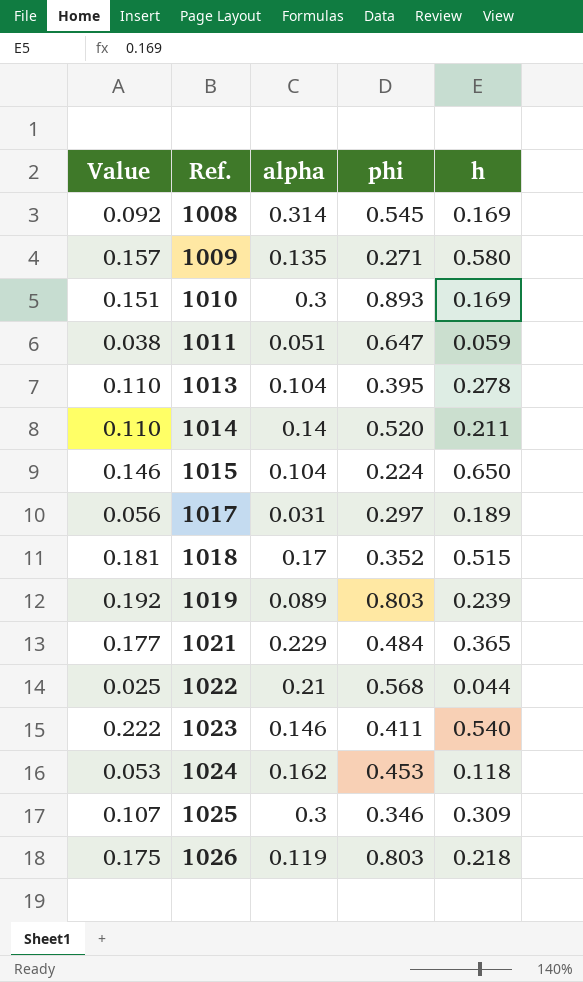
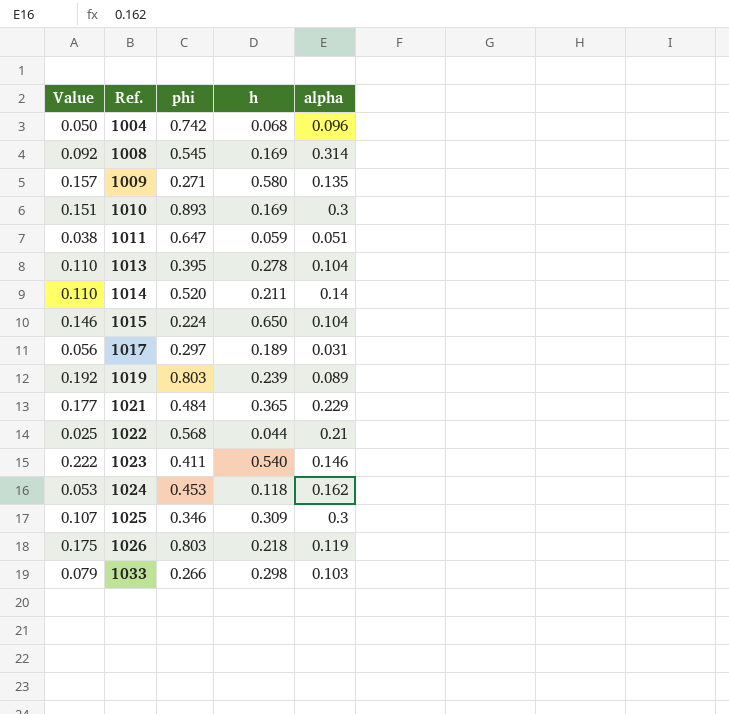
column alpha | position: 3 -> 5
row 1018: 0.181 | 0.17 | 0.352 | 0.515 -> none
row 1004: none -> 0.050 | 0.742 | 0.068 | 0.096
row 1033: none -> 0.079 | 0.266 | 0.298 | 0.103

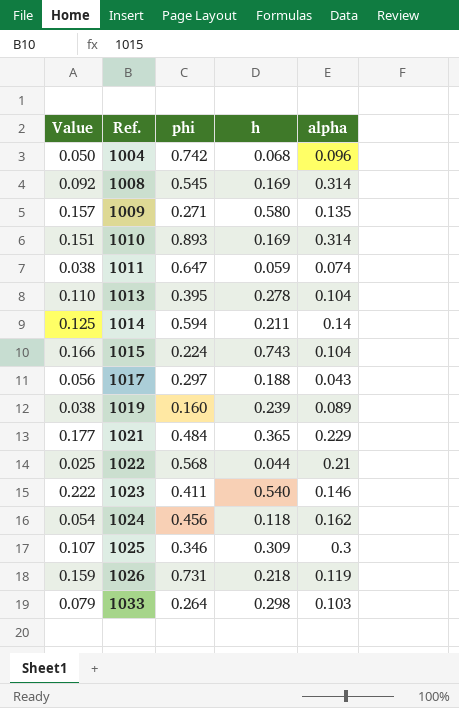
1010 | alpha: 0.3 -> 0.314
1011 | alpha: 0.051 -> 0.074
1014 | Value: 0.110 -> 0.125
1014 | phi: 0.520 -> 0.594
1015 | Value: 0.146 -> 0.166
1015 | h: 0.650 -> 0.743
1017 | h: 0.189 -> 0.188
1017 | alpha: 0.031 -> 0.043
1019 | Value: 0.192 -> 0.038
1019 | phi: 0.803 -> 0.160
1024 | Value: 0.053 -> 0.054
1024 | phi: 0.453 -> 0.456
1026 | Value: 0.175 -> 0.159
1026 | phi: 0.803 -> 0.731
1033 | phi: 0.266 -> 0.264

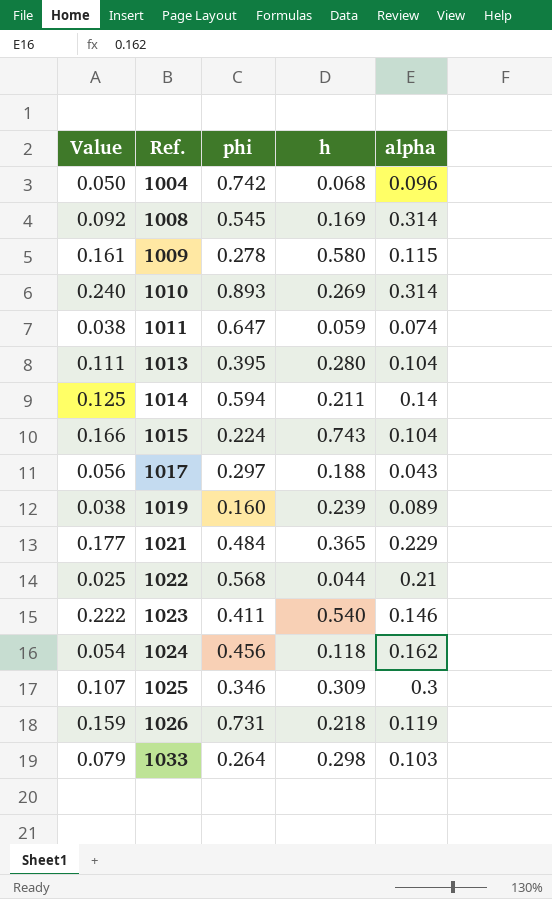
1009 | Value: 0.157 -> 0.161
1009 | phi: 0.271 -> 0.278
1009 | alpha: 0.135 -> 0.115
1010 | Value: 0.151 -> 0.240
1010 | h: 0.169 -> 0.269
1013 | Value: 0.110 -> 0.111
1013 | h: 0.278 -> 0.280

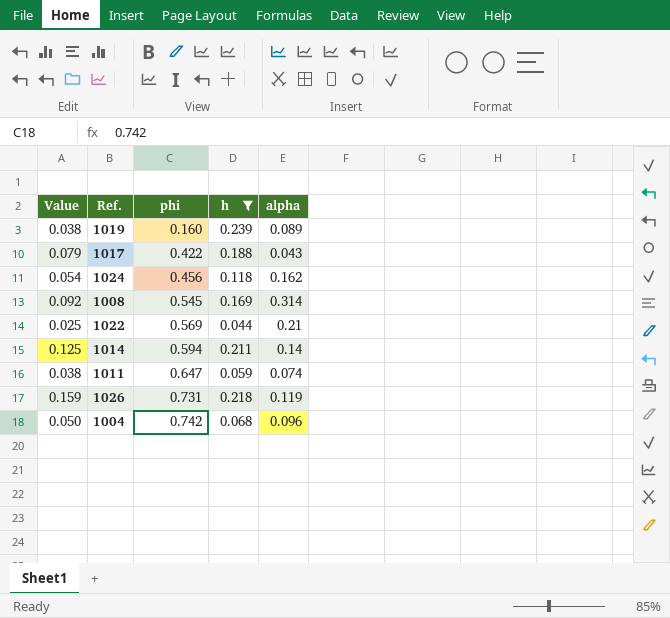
filter: none -> h <= 0.239
row order: Ref. ascending -> phi ascending
1017 | Value: 0.056 -> 0.079
1017 | phi: 0.297 -> 0.422
1022 | phi: 0.568 -> 0.569

